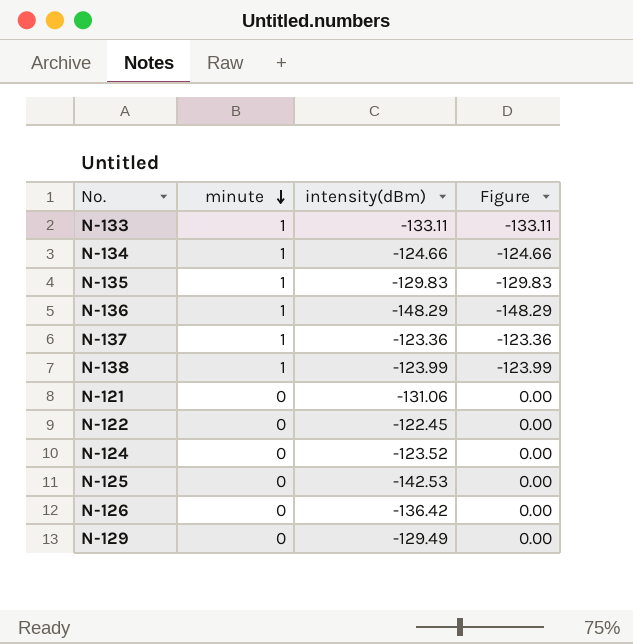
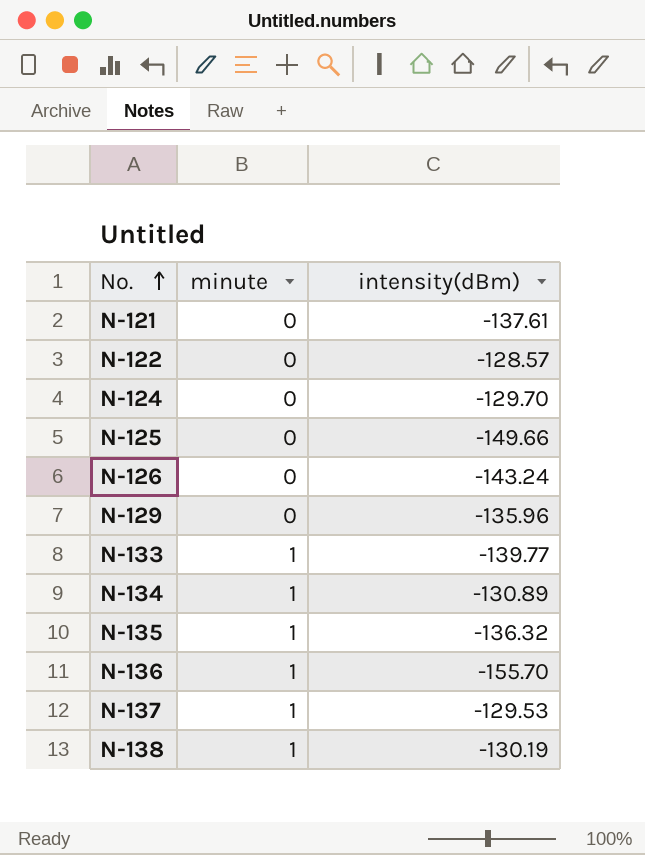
row order: minute descending -> No. ascending
column Figure | formula: [minute] * [intensity(dBm)] -> none
N-121 | intensity(dBm): -131.06 -> -137.61
N-122 | intensity(dBm): -122.45 -> -128.57
N-124 | intensity(dBm): -123.52 -> -129.70
N-125 | intensity(dBm): -142.53 -> -149.66
N-126 | intensity(dBm): -136.42 -> -143.24
N-129 | intensity(dBm): -129.49 -> -135.96
N-133 | intensity(dBm): -133.11 -> -139.77
N-134 | intensity(dBm): -124.66 -> -130.89
N-135 | intensity(dBm): -129.83 -> -136.32
N-136 | intensity(dBm): -148.29 -> -155.70
N-137 | intensity(dBm): -123.36 -> -129.53
N-138 | intensity(dBm): -123.99 -> -130.19

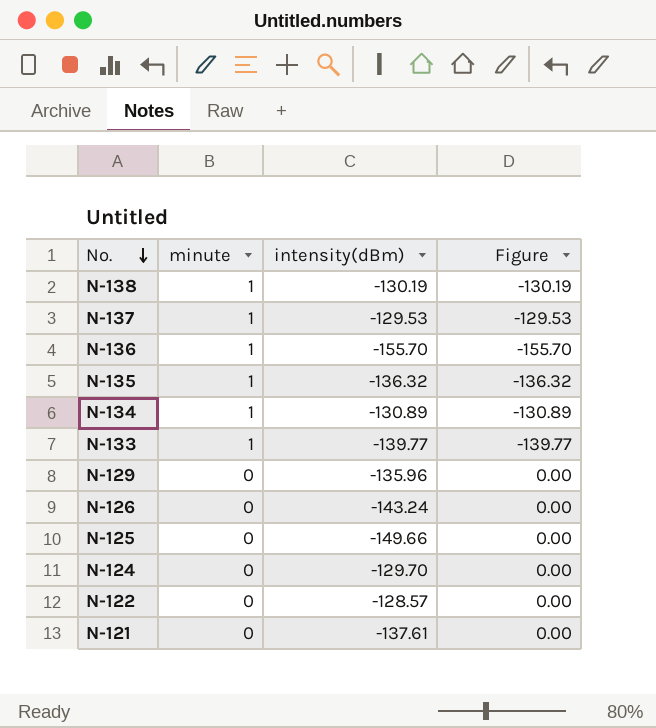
row order: No. ascending -> No. descending
column Figure | formula: none -> [minute] * [intensity(dBm)]

